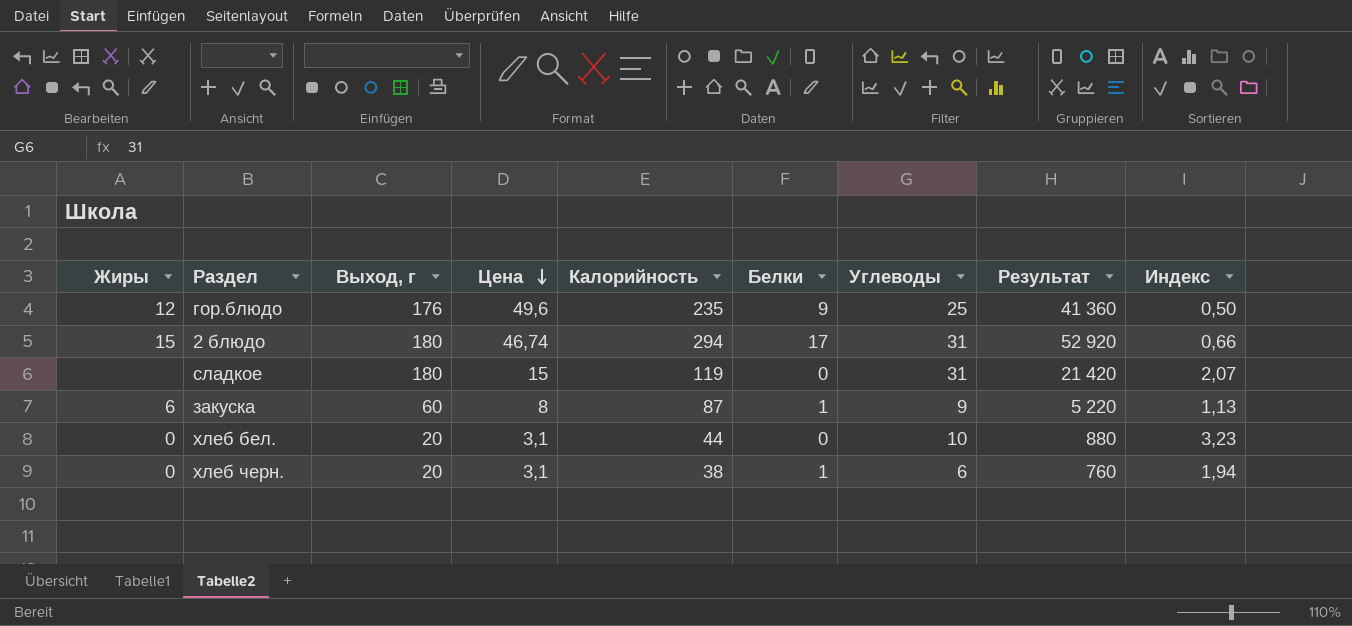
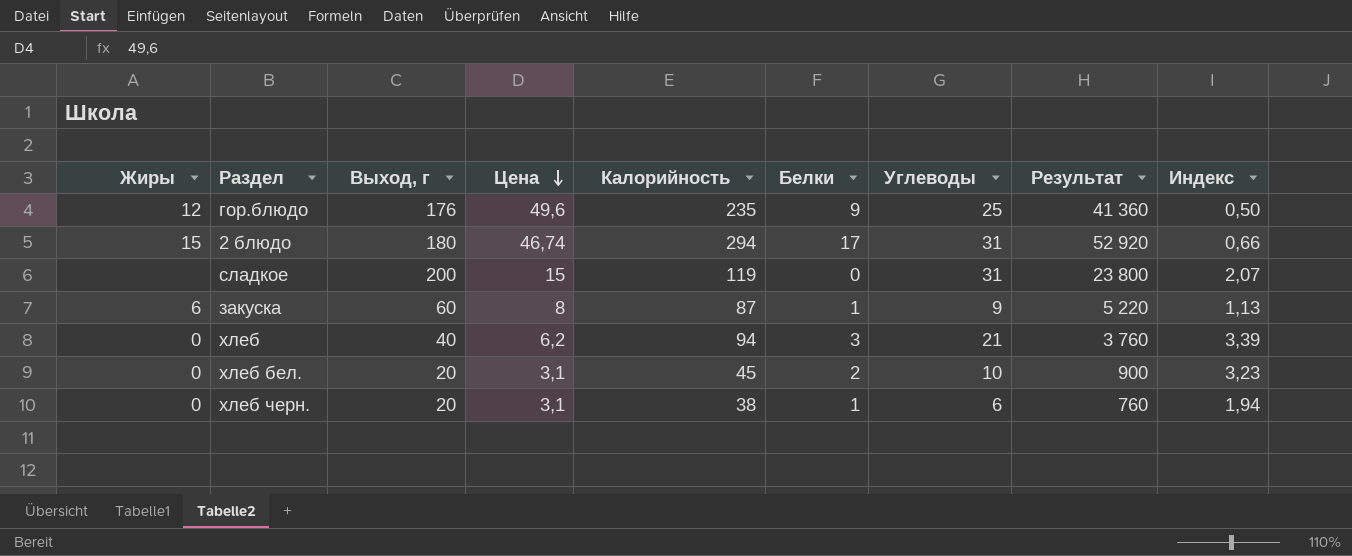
сладкое | Выход, г: 180 -> 200
сладкое | Результат: 21 420 -> 23 800
row хлеб: none -> 0 | 40 | 6,2 | 94 | 3 | 21 | 3 760 | 3,39
хлеб бел. | Калорийность: 44 -> 45
хлеб бел. | Белки: 0 -> 2
хлеб бел. | Результат: 880 -> 900

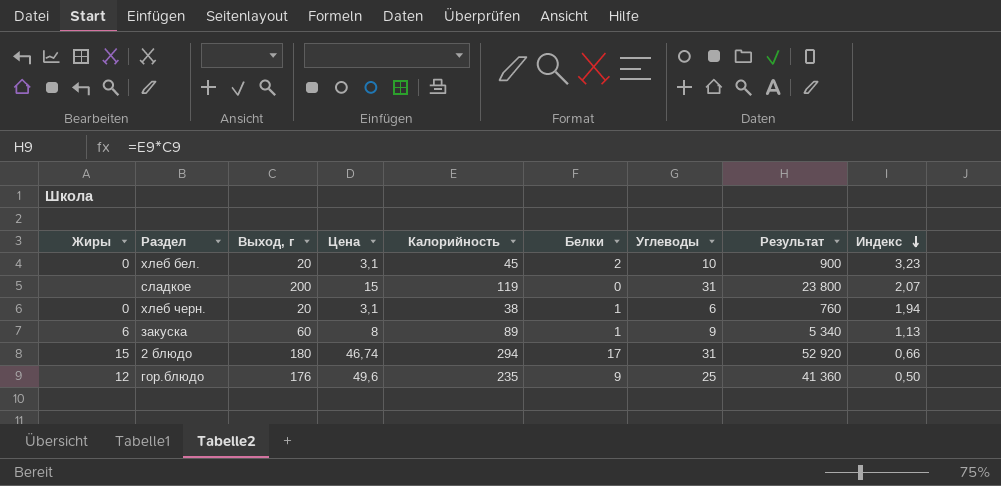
row order: Цена descending -> Индекс descending
row хлеб: 0 | 40 | 6,2 | 94 | 3 | 21 | 3 760 | 3,39 -> none
закуска | Калорийность: 87 -> 89
закуска | Результат: 5 220 -> 5 340

